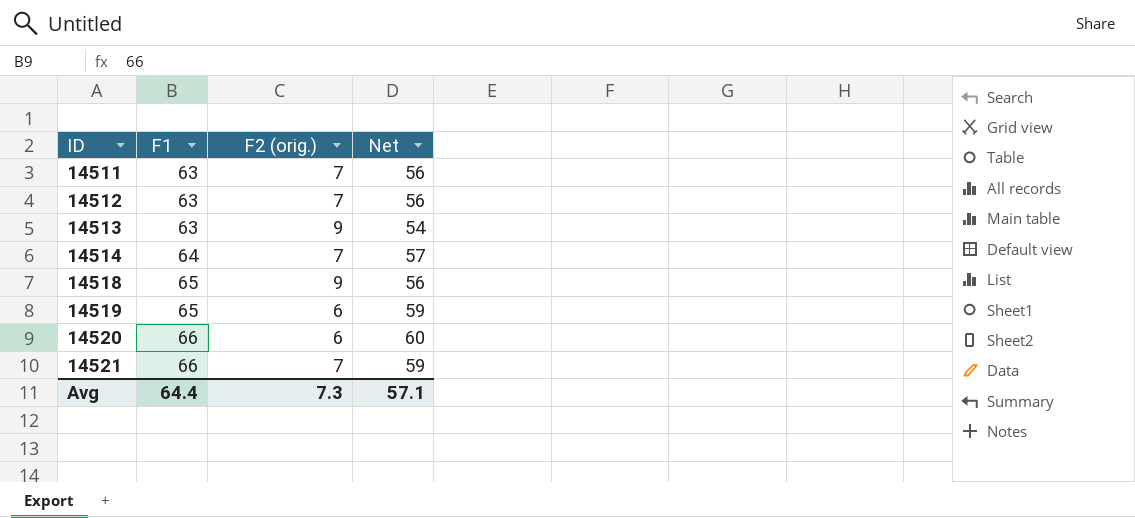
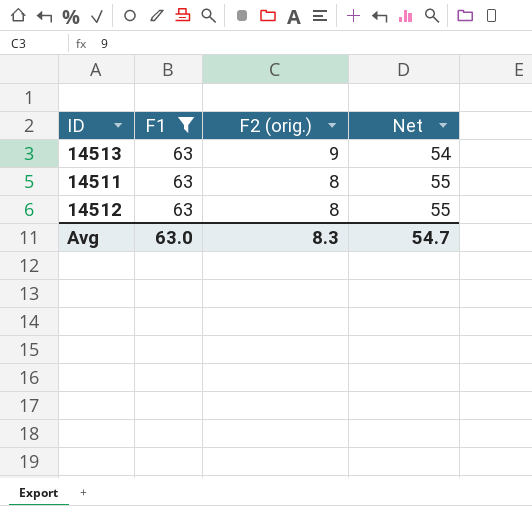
filter: none -> F1 = 63
row order: ID ascending -> F2 (orig.) descending
14511 | F2 (orig.): 7 -> 8
14511 | Net: 56 -> 55
14512 | F2 (orig.): 7 -> 8
14512 | Net: 56 -> 55
Avg | F1: 64.4 -> 63.0
Avg | F2 (orig.): 7.3 -> 8.3
Avg | Net: 57.1 -> 54.7

